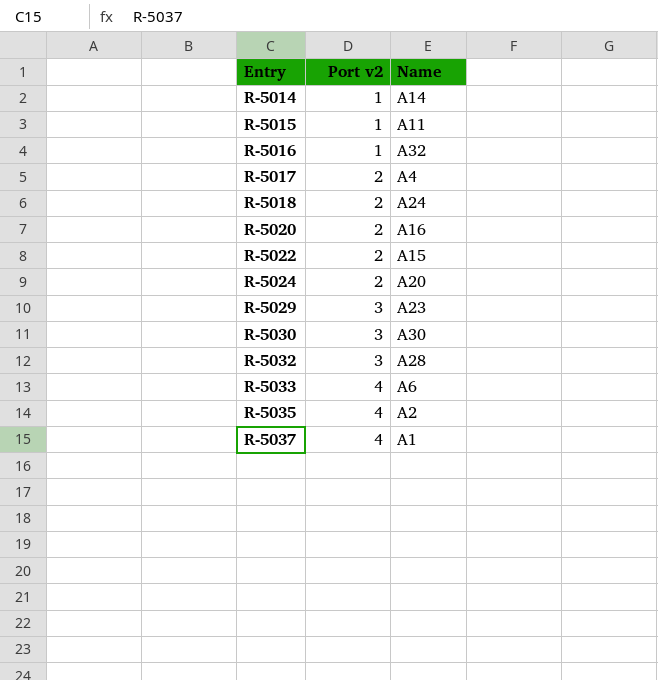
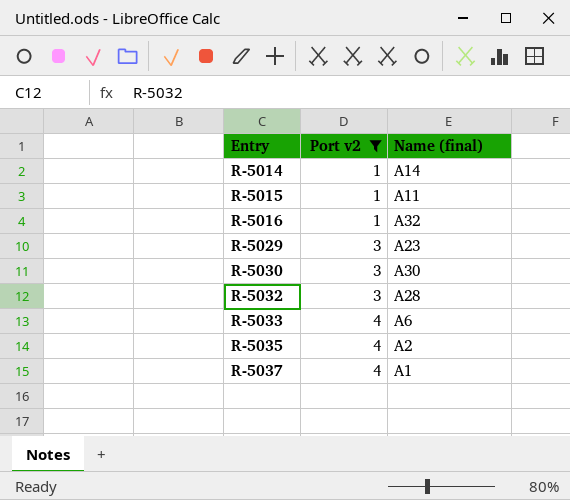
filter: none -> Port v2 != 2
column name: Name -> Name (final)

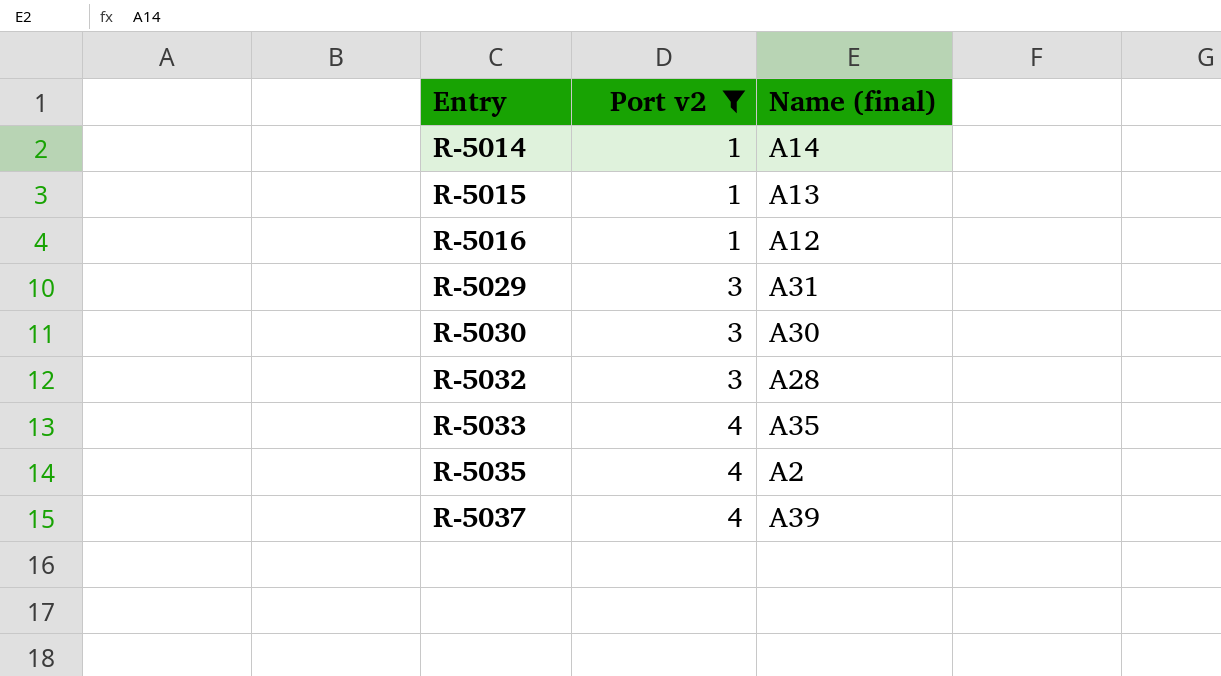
R-5015 | Name (final): A11 -> A13
R-5016 | Name (final): A32 -> A12
R-5029 | Name (final): A23 -> A31
R-5033 | Name (final): A6 -> A35
R-5037 | Name (final): A1 -> A39

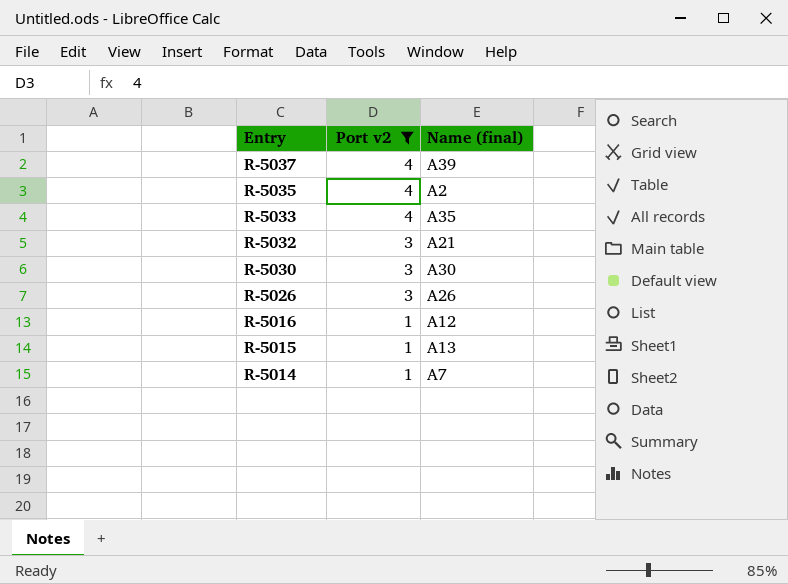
row order: Entry ascending -> Entry descending
row R-5029: 3 | A31 -> none
R-5032 | Name (final): A28 -> A21
row R-5026: none -> 3 | A26
R-5014 | Name (final): A14 -> A7

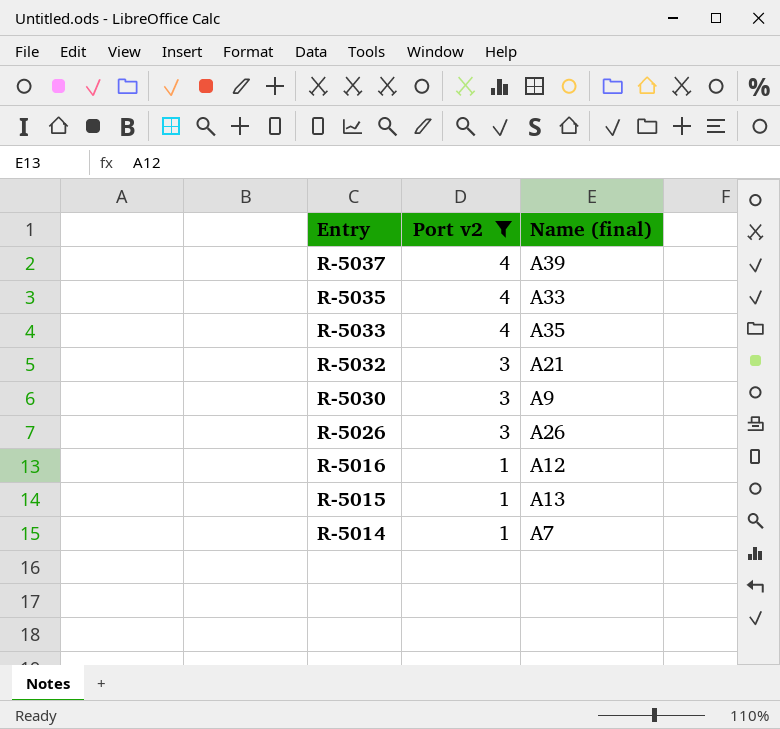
R-5035 | Name (final): A2 -> A33
R-5030 | Name (final): A30 -> A9

